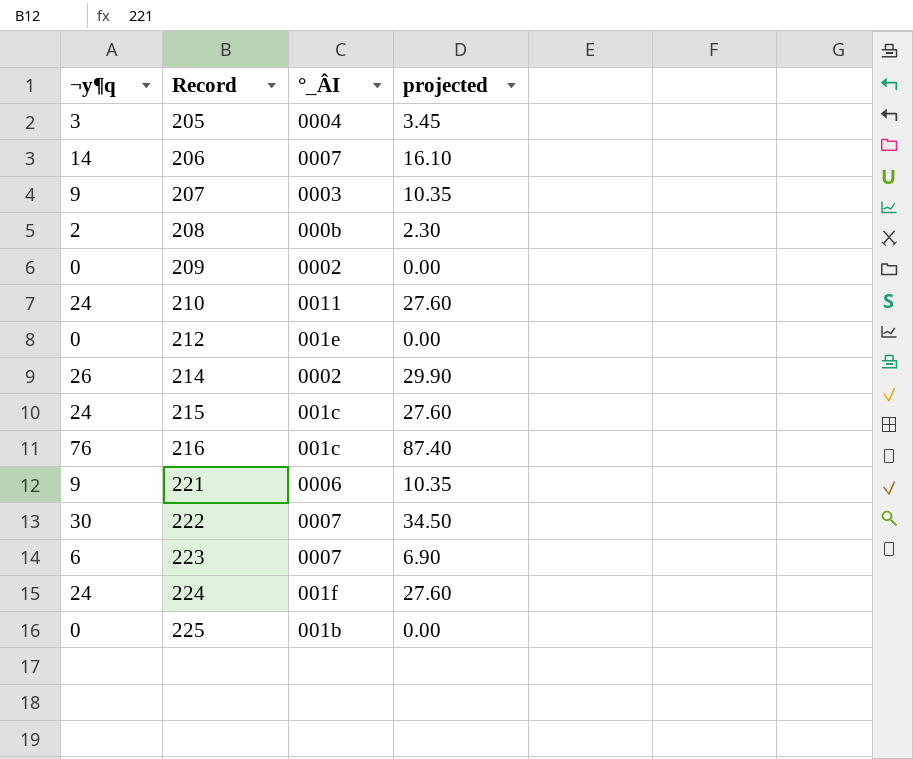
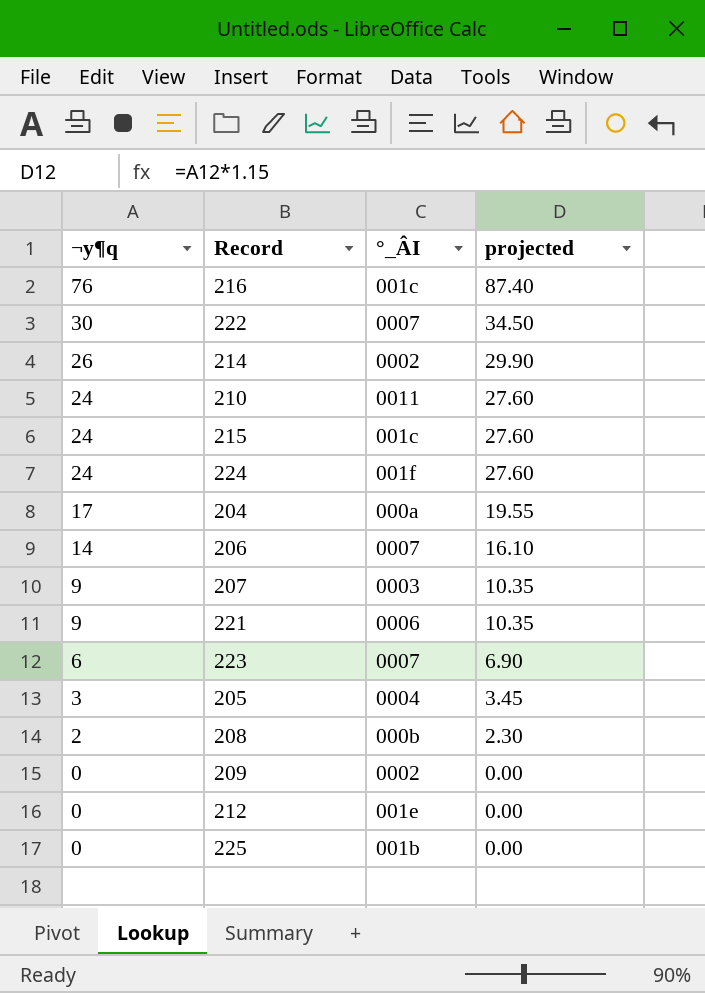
row order: Record ascending -> ¬y¶q descending
row 204: none -> 17 | 000a | 19.55

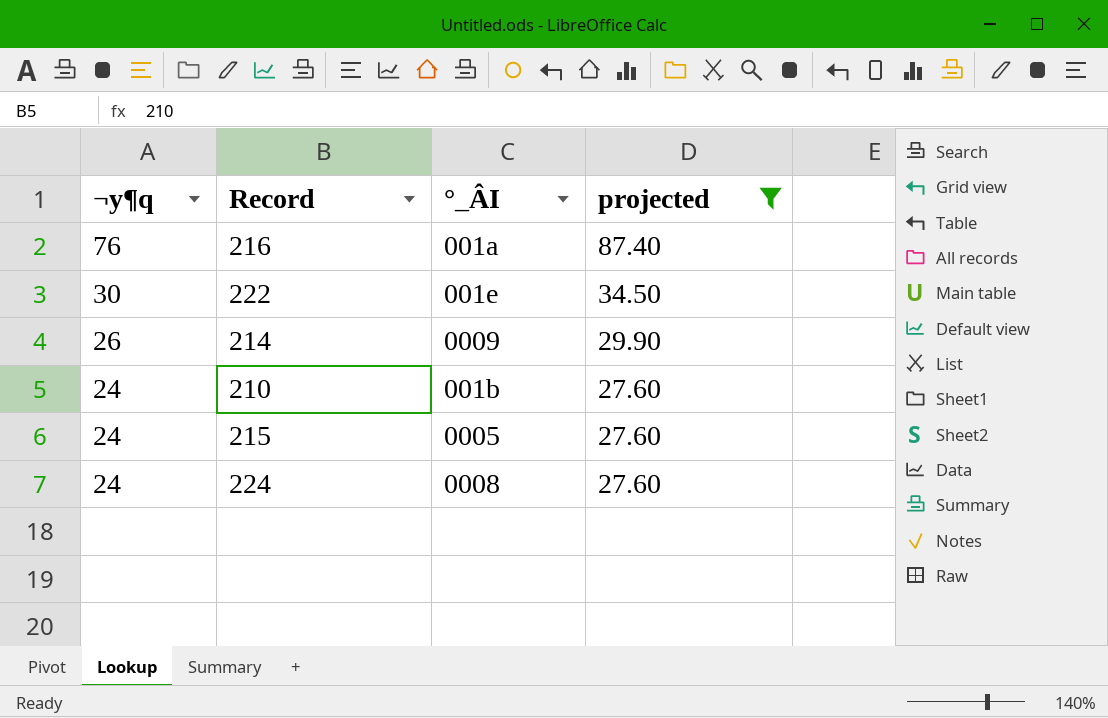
filter: none -> projected >= 27.60
216 | °_ÂI: 001c -> 001a
222 | °_ÂI: 0007 -> 001e
214 | °_ÂI: 0002 -> 0009
210 | °_ÂI: 0011 -> 001b
215 | °_ÂI: 001c -> 0005
224 | °_ÂI: 001f -> 0008

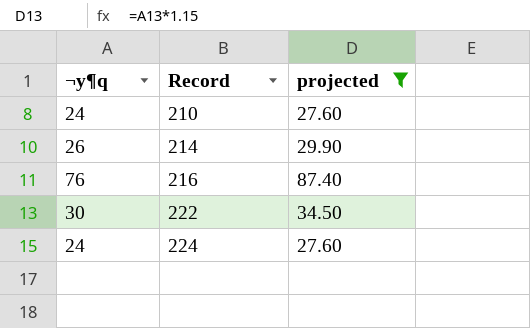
row order: ¬y¶q descending -> Record ascending
column °_ÂI | position: 3 -> none
row 215: 24 | 0005 | 27.60 -> none

